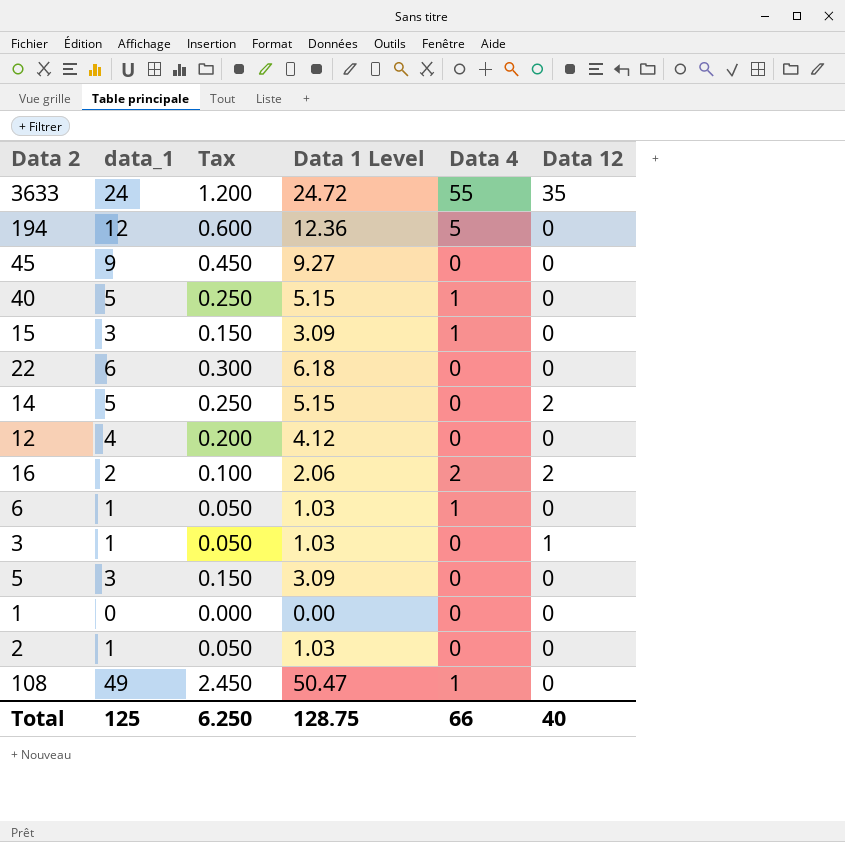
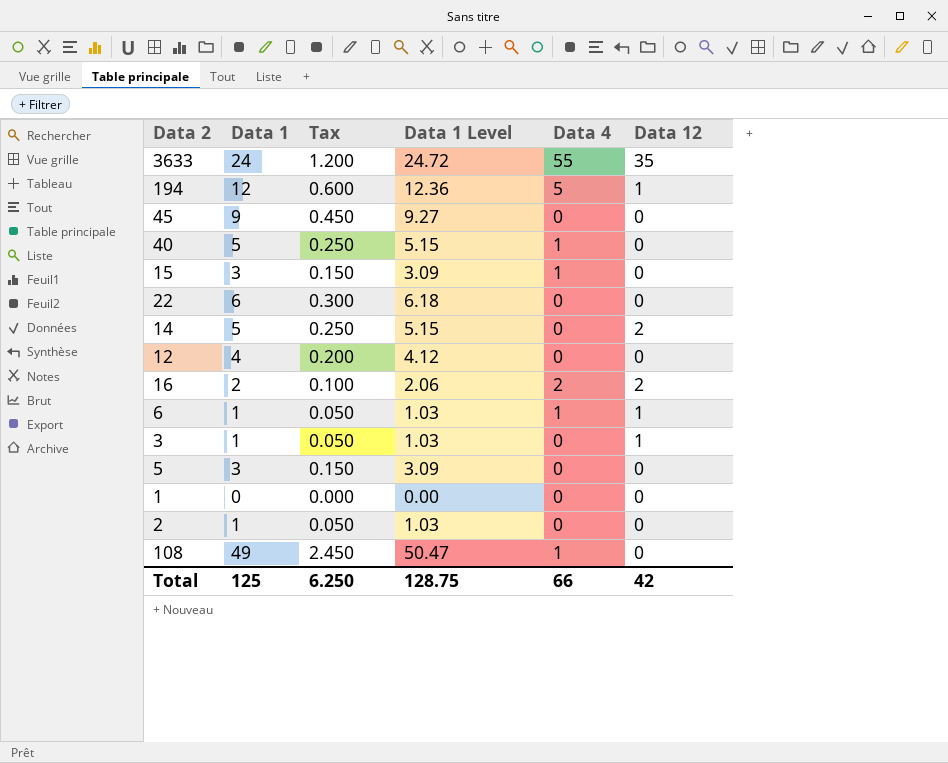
column name: data_1 -> Data 1
194 | Data 12: 0 -> 1
6 | Data 12: 0 -> 1
Total | Data 12: 40 -> 42

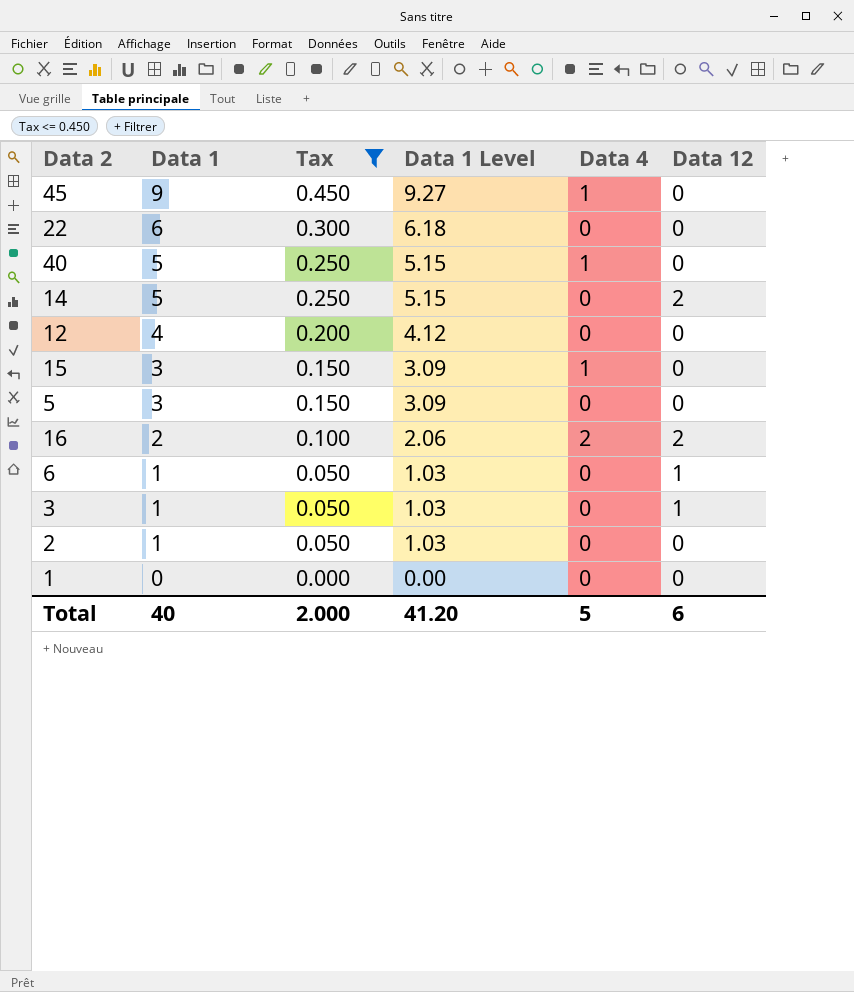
filter: none -> Tax <= 0.450
row order: none -> Data 1 descending
45 | Data 4: 0 -> 1
6 | Data 4: 1 -> 0
Total | Data 1: 125 -> 40
Total | Tax: 6.250 -> 2.000
Total | Data 1 Level: 128.75 -> 41.20
Total | Data 4: 66 -> 5
Total | Data 12: 42 -> 6

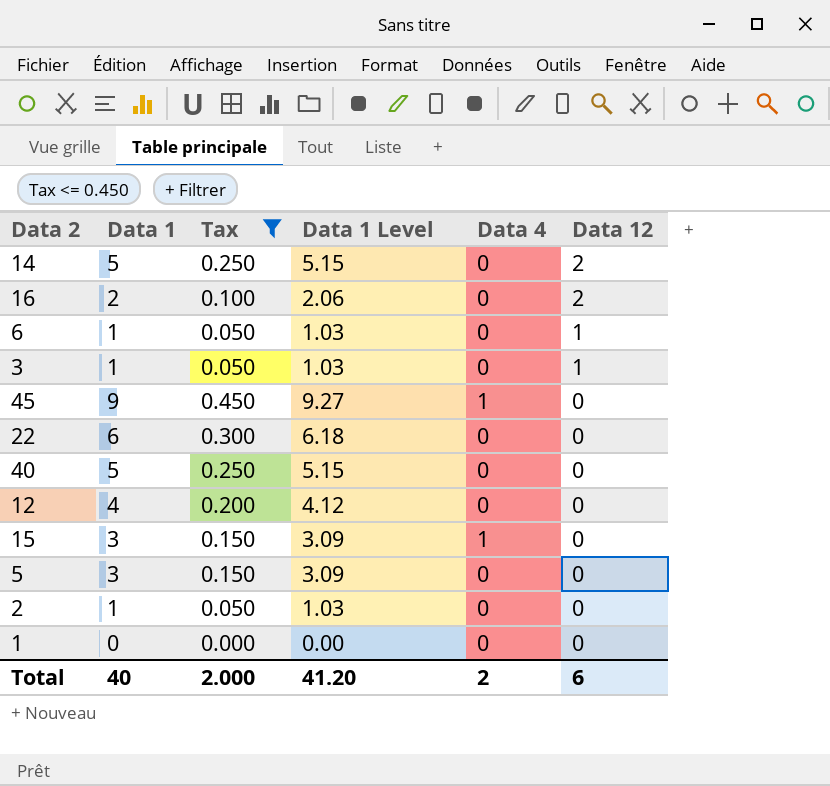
row order: Data 1 descending -> Data 12 descending
16 | Data 4: 2 -> 0
40 | Data 4: 1 -> 0
Total | Data 4: 5 -> 2

